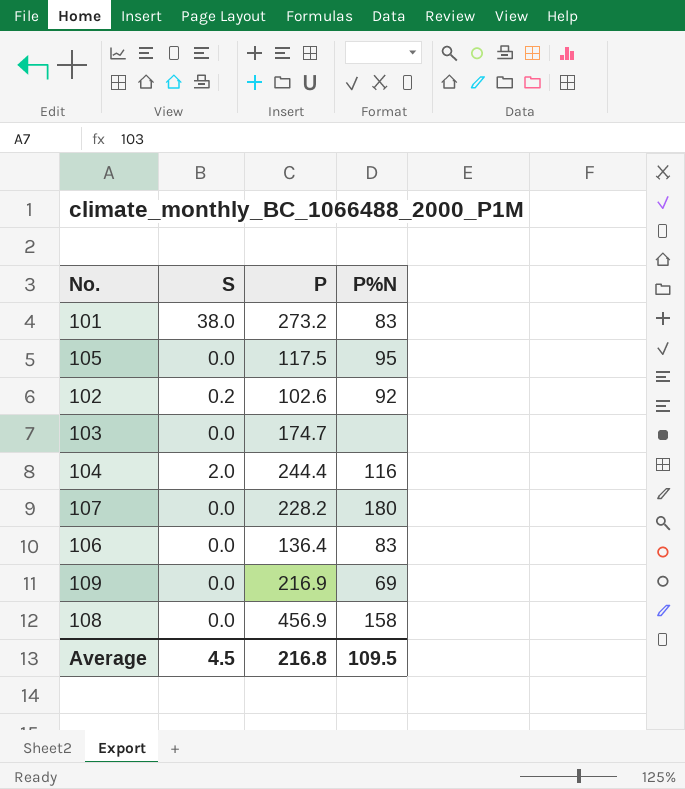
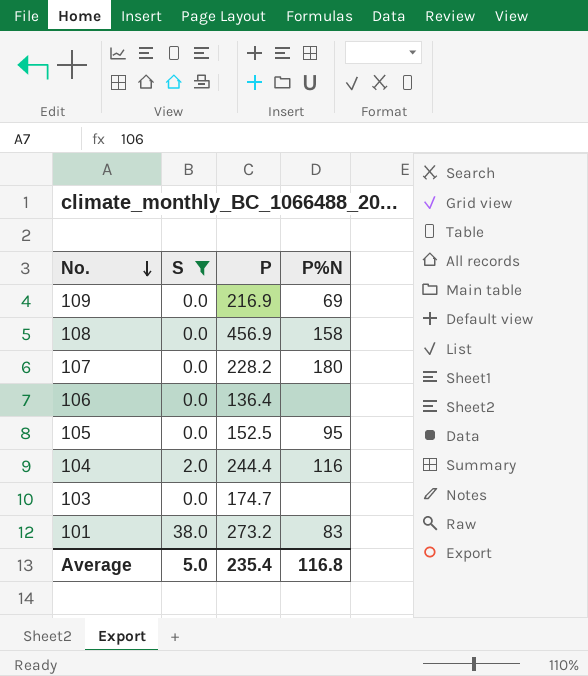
filter: none -> S != 0.2
row order: none -> No. descending
106 | P%N: 83 -> none
105 | P: 117.5 -> 152.5
Average | S: 4.5 -> 5.0
Average | P: 216.8 -> 235.4
Average | P%N: 109.5 -> 116.8

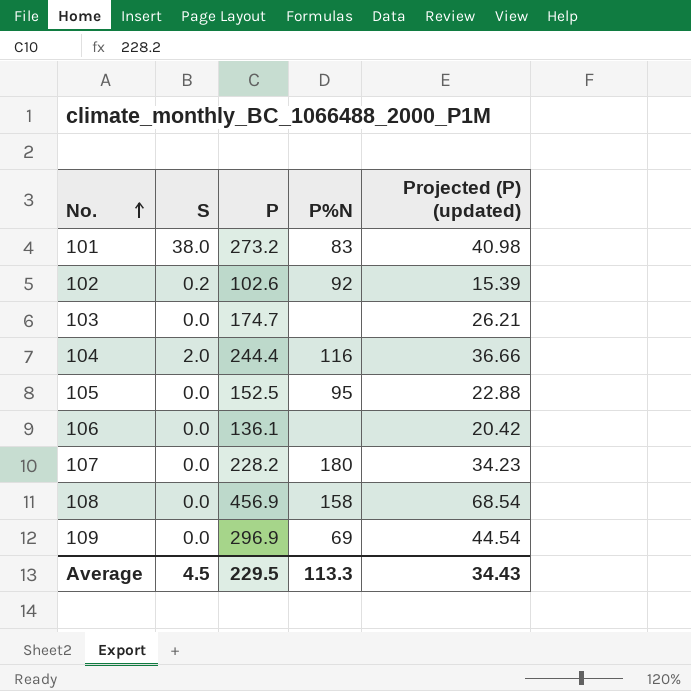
filter: S != 0.2 -> none
row order: No. descending -> No. ascending
column Projected (P) (updated) | formula: none -> [P] * 0.15
106 | P: 136.4 -> 136.1
109 | P: 216.9 -> 296.9
Average | S: 5.0 -> 4.5
Average | P: 235.4 -> 229.5
Average | P%N: 116.8 -> 113.3

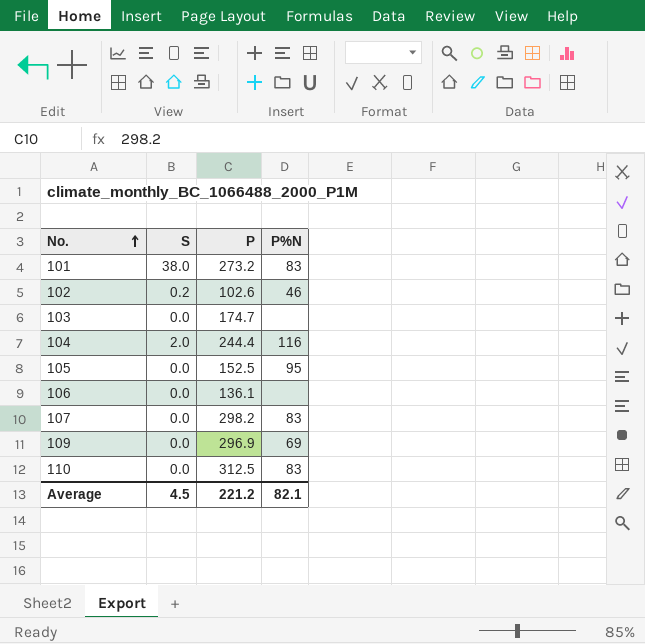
column Projected (P) (updated) | formula: [P] * 0.15 -> none
row 108: 0.0 | 456.9 | 158 | 68.54 -> none
102 | P%N: 92 -> 46
107 | P: 228.2 -> 298.2
107 | P%N: 180 -> 83
row 110: none -> 0.0 | 312.5 | 83
Average | P: 229.5 -> 221.2
Average | P%N: 113.3 -> 82.1

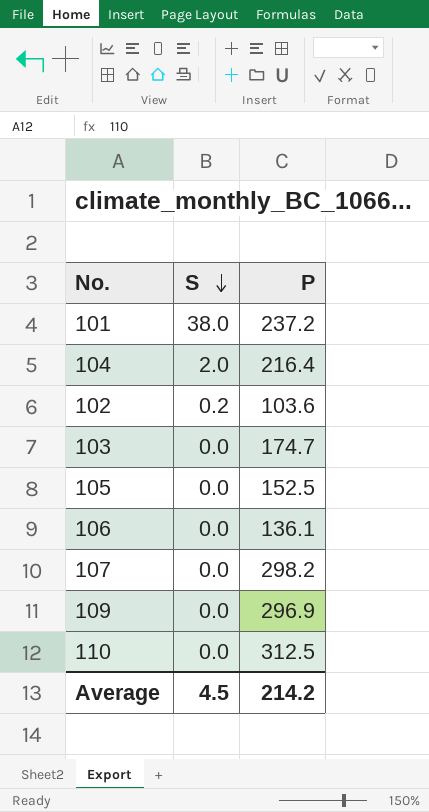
row order: No. ascending -> S descending
column P%N | position: 4 -> none
101 | P: 273.2 -> 237.2
104 | P: 244.4 -> 216.4
102 | P: 102.6 -> 103.6
Average | P: 221.2 -> 214.2

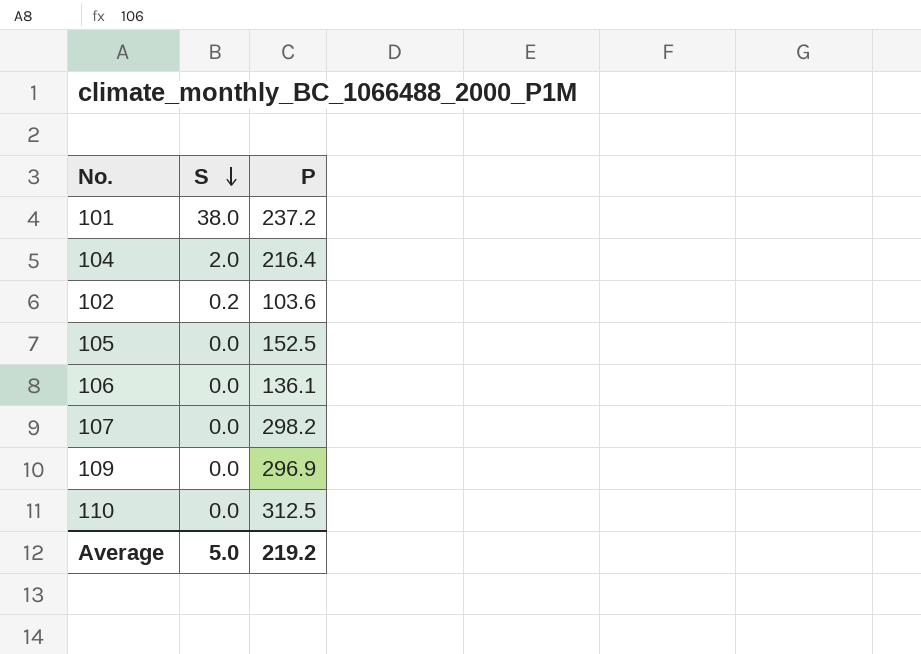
row 103: 0.0 | 174.7 -> none
Average | S: 4.5 -> 5.0
Average | P: 214.2 -> 219.2

